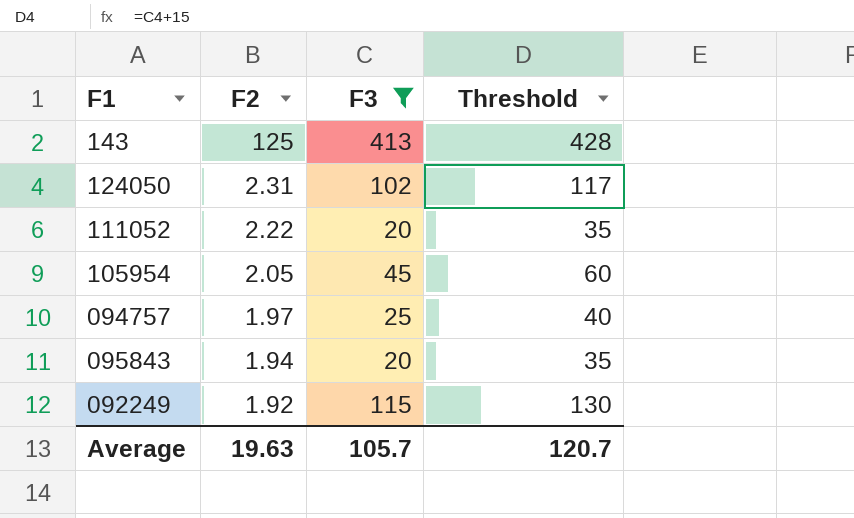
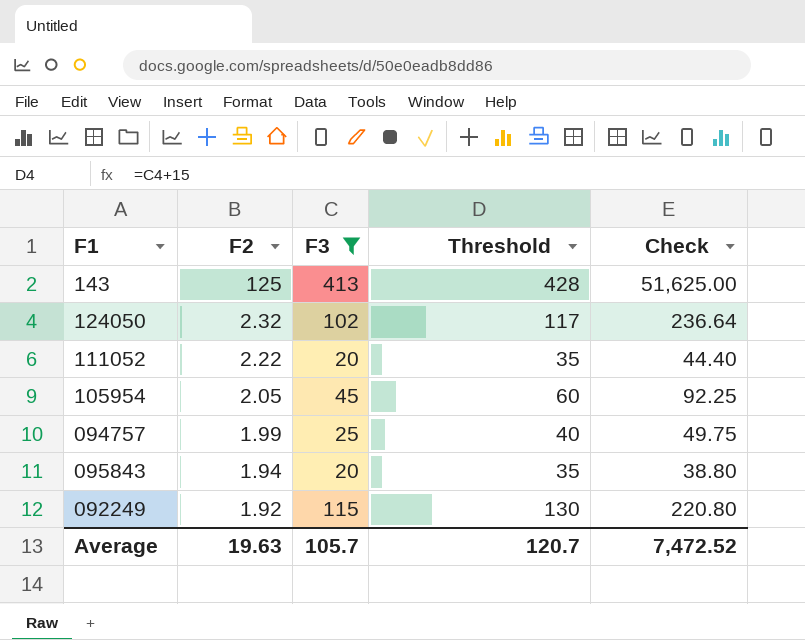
column Check | formula: none -> [F2] * [F3]
124050 | F2: 2.31 -> 2.32
094757 | F2: 1.97 -> 1.99

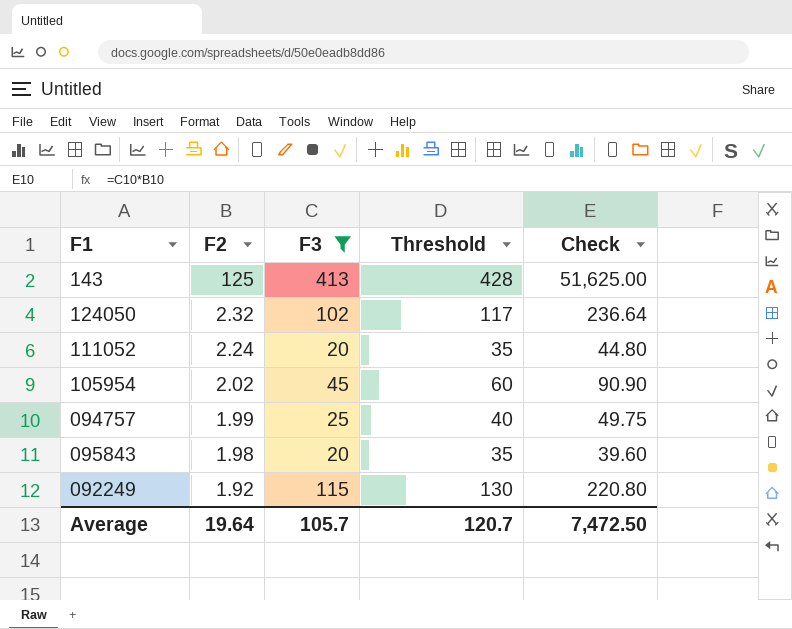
111052 | F2: 2.22 -> 2.24
111052 | Check: 44.40 -> 44.80
105954 | F2: 2.05 -> 2.02
105954 | Check: 92.25 -> 90.90
095843 | F2: 1.94 -> 1.98
095843 | Check: 38.80 -> 39.60
Average | F2: 19.63 -> 19.64
Average | Check: 7,472.52 -> 7,472.50

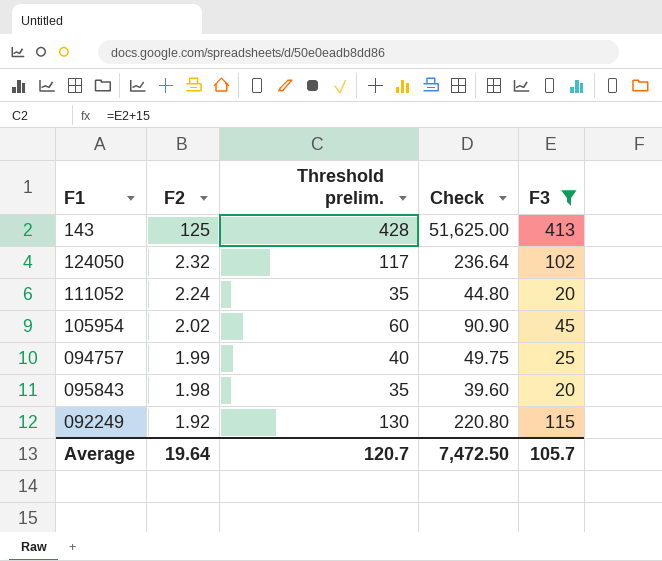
column name: Threshold -> Threshold prelim.
column F3 | position: 3 -> 5

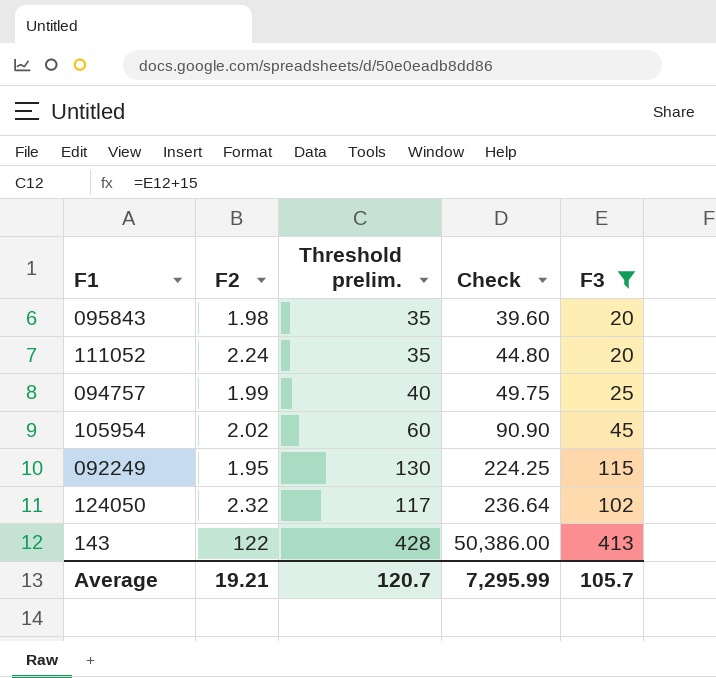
row order: F2 descending -> Check ascending
092249 | F2: 1.92 -> 1.95
092249 | Check: 220.80 -> 224.25
143 | F2: 125 -> 122
143 | Check: 51,625.00 -> 50,386.00
Average | F2: 19.64 -> 19.21
Average | Check: 7,472.50 -> 7,295.99

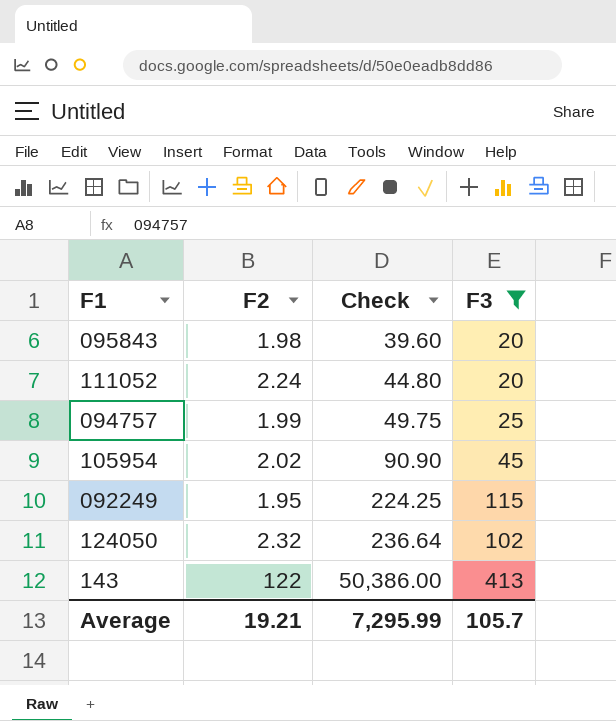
column Threshold prelim. | formula: [F3] + 15 -> none

